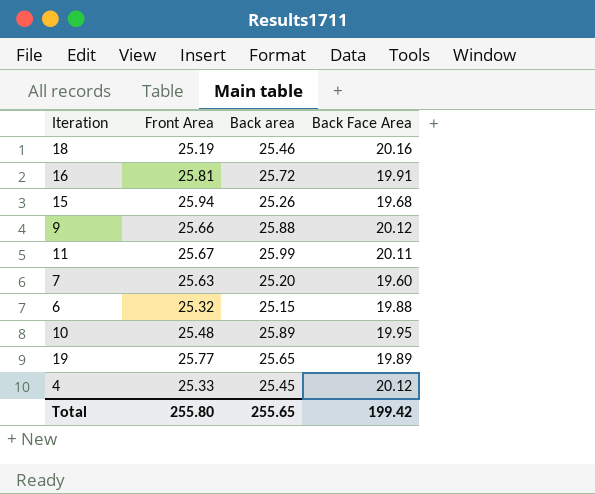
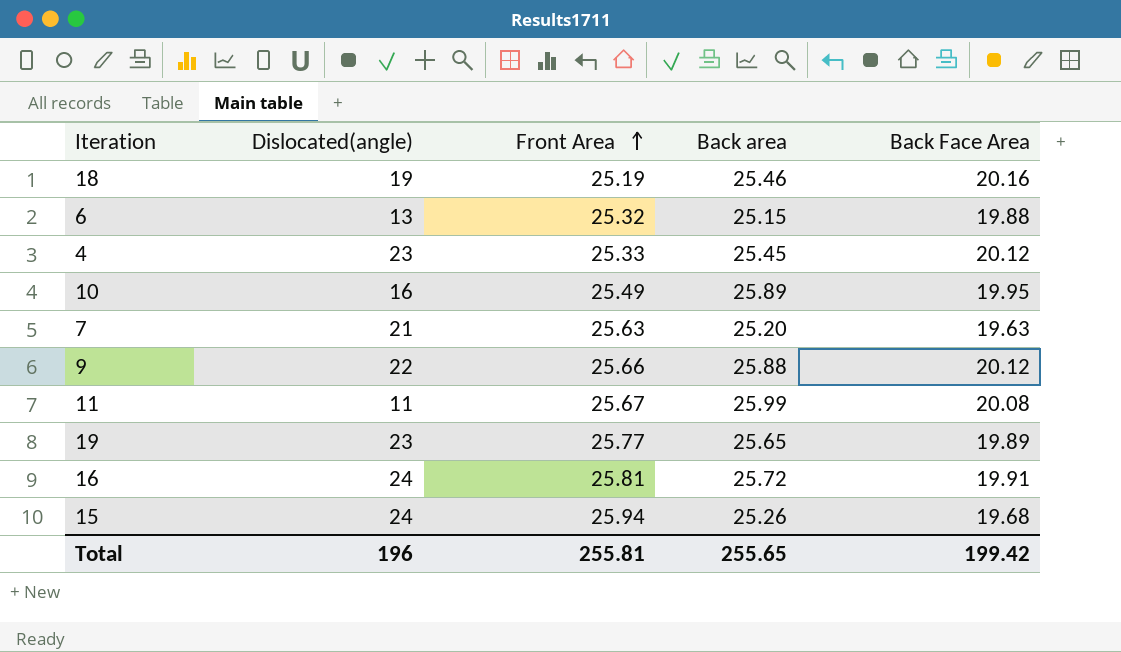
row order: none -> Front Area ascending
column Dislocated(angle) | position: none -> 2
10 | Front Area: 25.48 -> 25.49
7 | Back Face Area: 19.60 -> 19.63
11 | Back Face Area: 20.11 -> 20.08
Total | Front Area: 255.80 -> 255.81

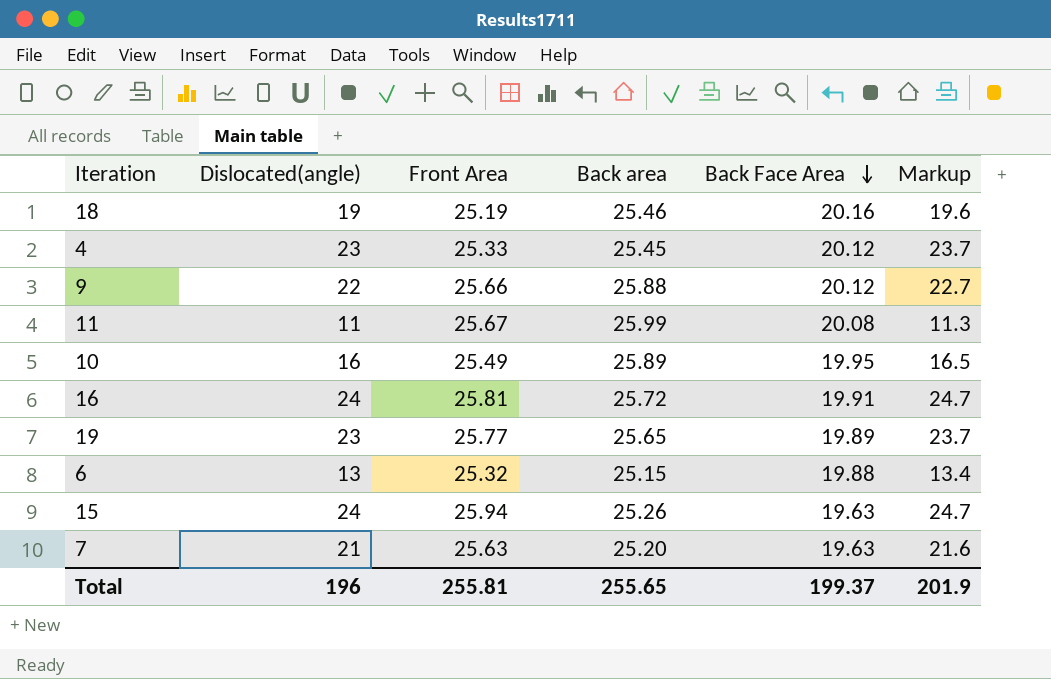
row order: Front Area ascending -> Back Face Area descending
column Markup | formula: none -> [Dislocated(angle)] * 1.03
15 | Back Face Area: 19.68 -> 19.63
Total | Back Face Area: 199.42 -> 199.37

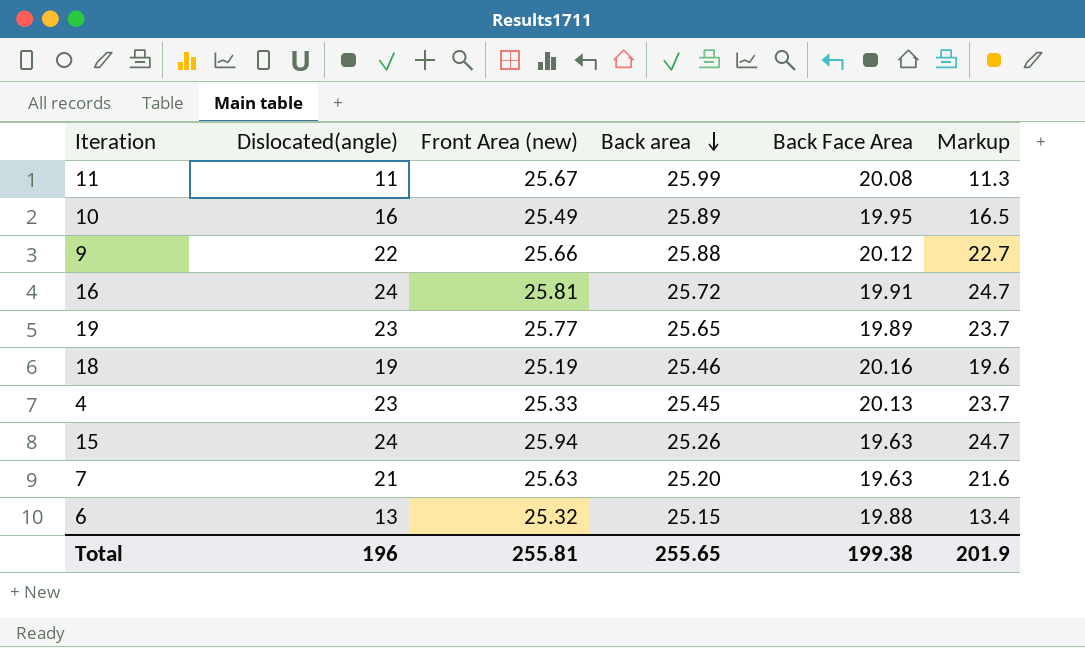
row order: Back Face Area descending -> Back area descending
column name: Front Area -> Front Area (new)
4 | Back Face Area: 20.12 -> 20.13
Total | Back Face Area: 199.37 -> 199.38

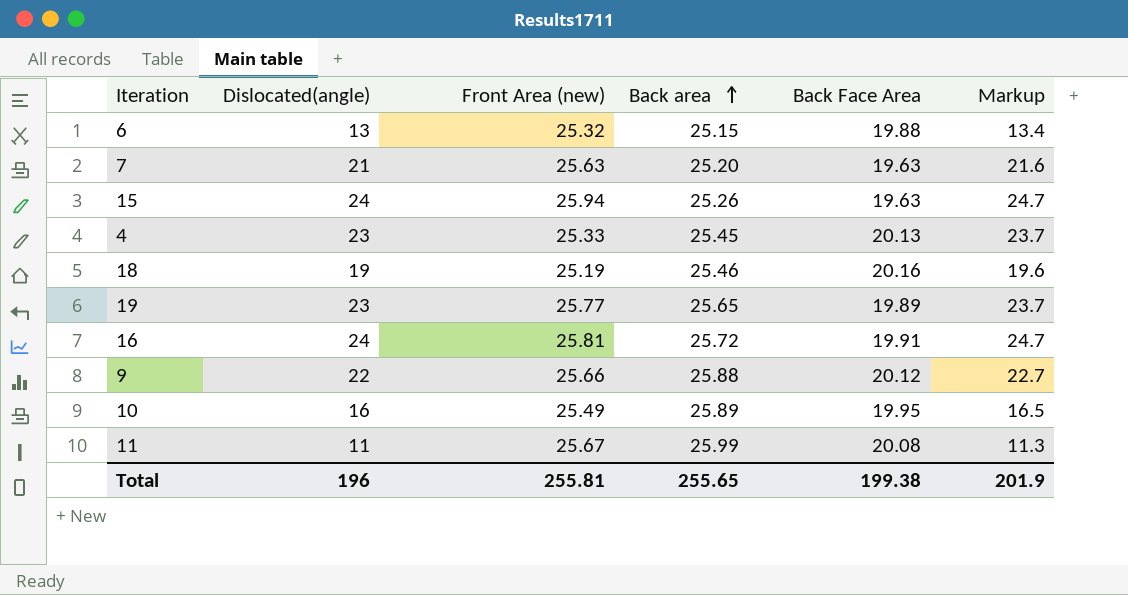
row order: Back area descending -> Back area ascending

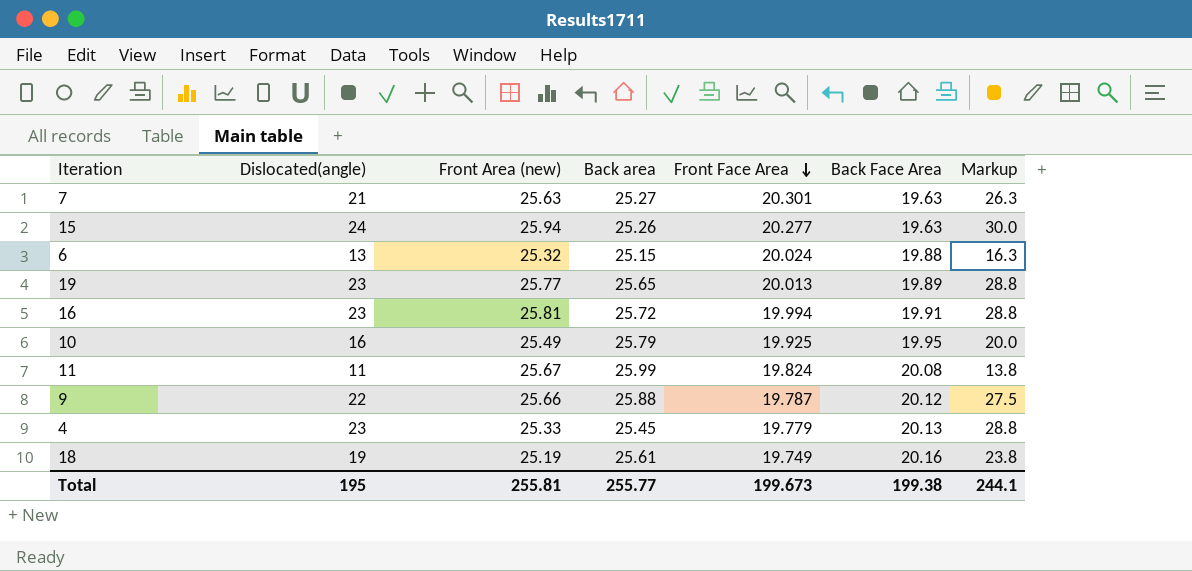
row order: Back area ascending -> Front Face Area descending
column Front Face Area | position: none -> 5
column Markup | formula: [Dislocated(angle)] * 1.03 -> [Dislocated(angle)] * 1.25
7 | Back area: 25.20 -> 25.27
16 | Dislocated(angle): 24 -> 23
10 | Back area: 25.89 -> 25.79
18 | Back area: 25.46 -> 25.61
Total | Dislocated(angle): 196 -> 195
Total | Back area: 255.65 -> 255.77
Total | Markup: 201.9 -> 244.1

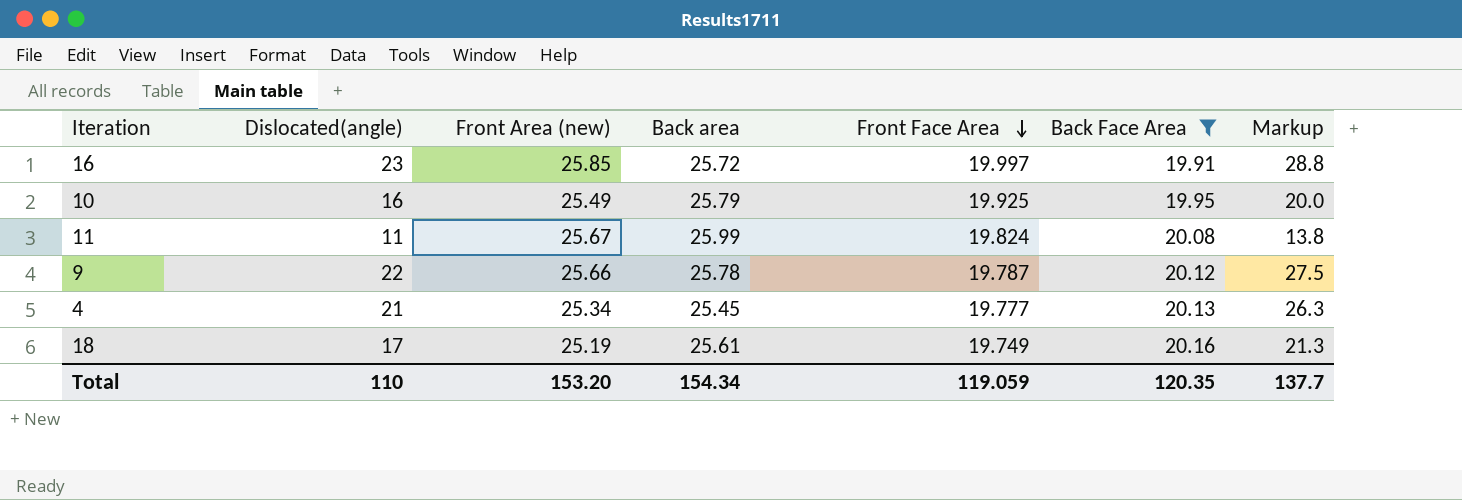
filter: none -> Back Face Area >= 19.91
16 | Front Area (new): 25.81 -> 25.85
16 | Front Face Area: 19.994 -> 19.997
9 | Back area: 25.88 -> 25.78
4 | Dislocated(angle): 23 -> 21
4 | Front Area (new): 25.33 -> 25.34
4 | Front Face Area: 19.779 -> 19.777
4 | Markup: 28.8 -> 26.3
18 | Dislocated(angle): 19 -> 17
18 | Markup: 23.8 -> 21.3
Total | Dislocated(angle): 195 -> 110
Total | Front Area (new): 255.81 -> 153.20
Total | Back area: 255.77 -> 154.34
Total | Front Face Area: 199.673 -> 119.059
Total | Back Face Area: 199.38 -> 120.35
Total | Markup: 244.1 -> 137.7

